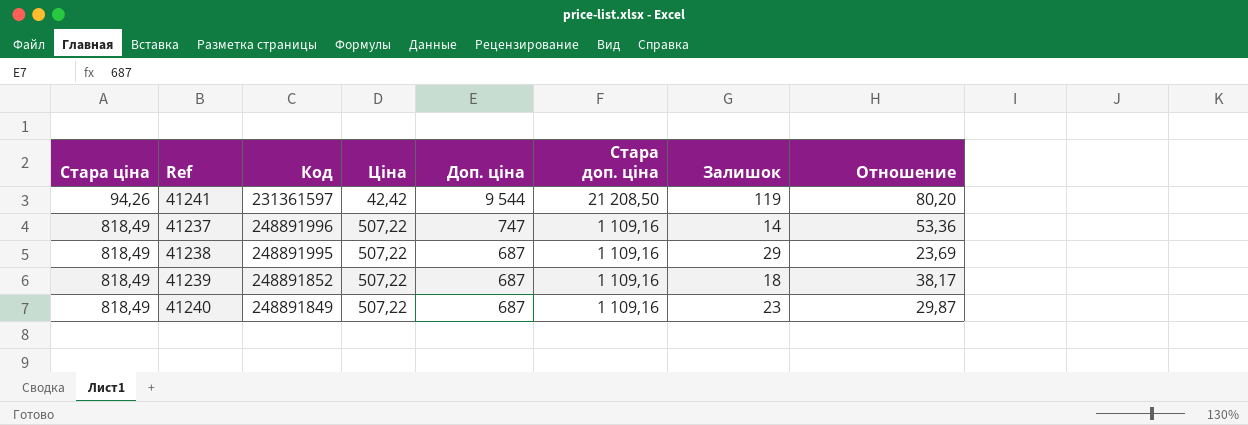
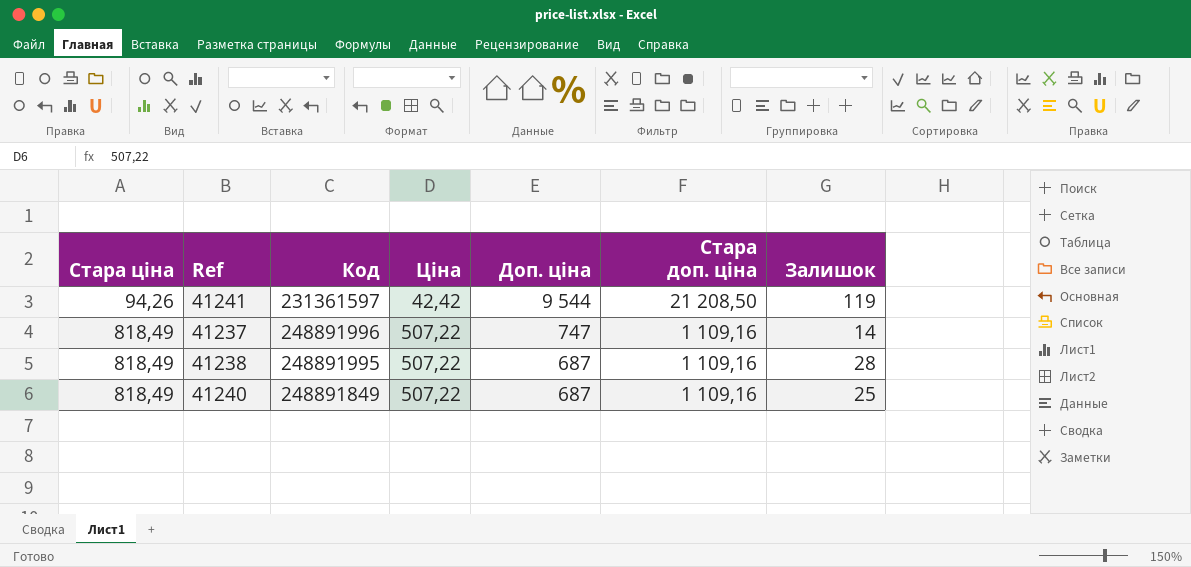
column Отношение | formula: [Доп. ціна] / [Залишок] -> none
row 41239: 818,49 | 248891852 | 507,22 | 687 | 1 109,16 | 18 | 38,17 -> none
41238 | Залишок: 29 -> 28
41240 | Залишок: 23 -> 25

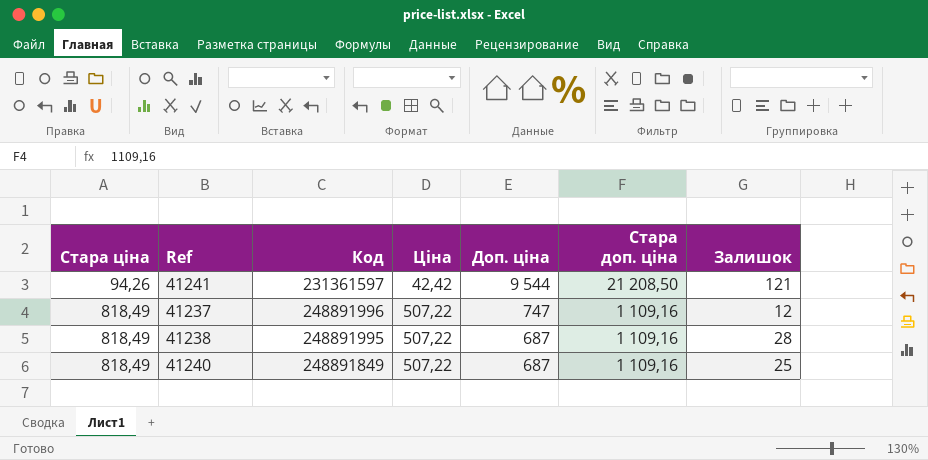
41241 | Залишок: 119 -> 121
41237 | Залишок: 14 -> 12

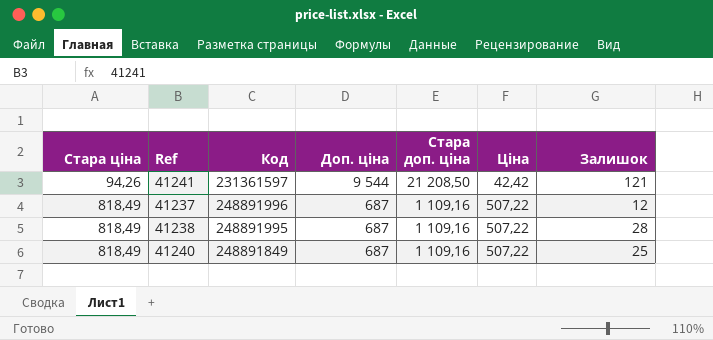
column Ціна | position: 4 -> 6
41237 | Доп. ціна: 747 -> 687

